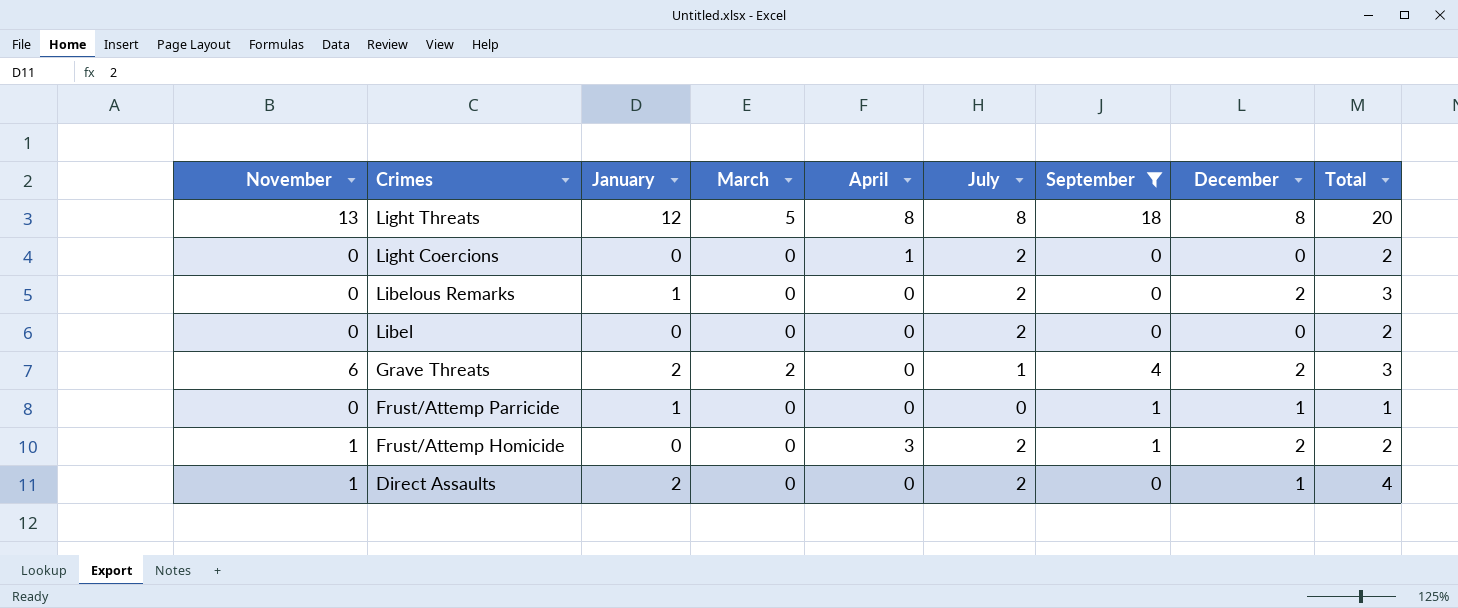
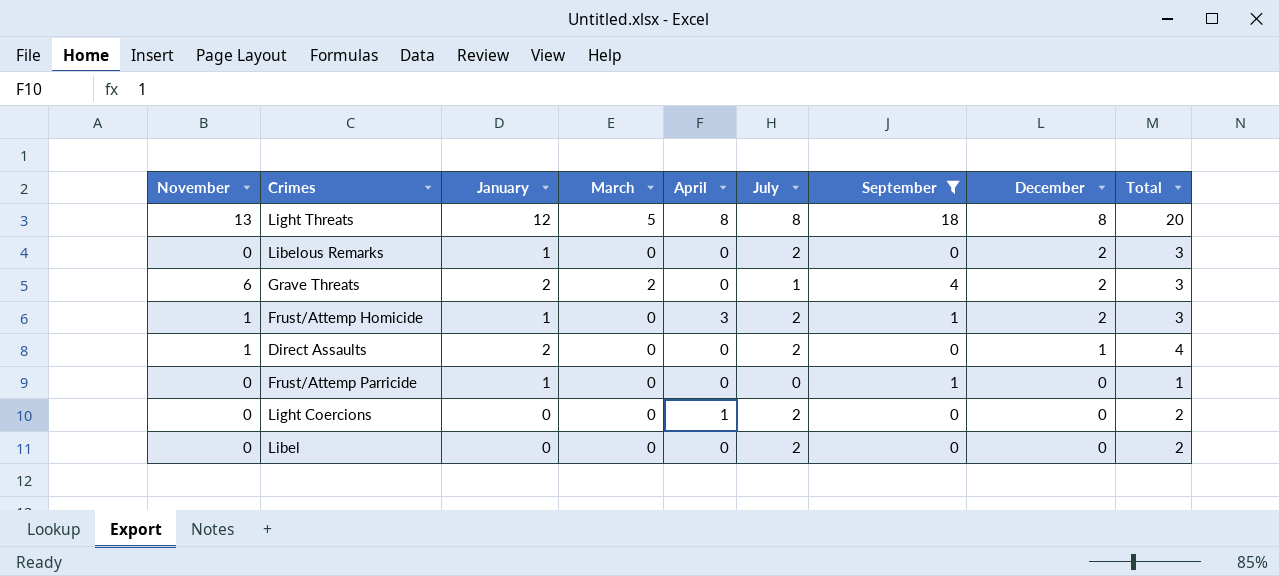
row order: Crimes descending -> December descending
Frust/Attemp Homicide | January: 0 -> 1
Frust/Attemp Homicide | Total: 2 -> 3
Frust/Attemp Parricide | December: 1 -> 0

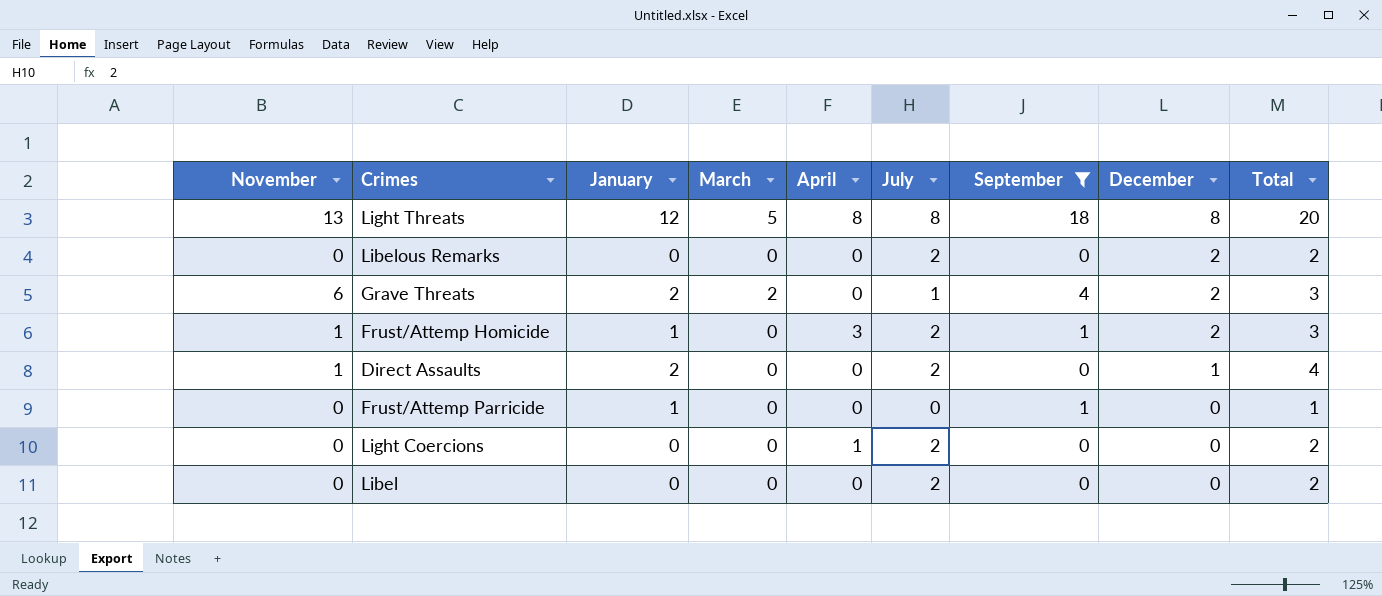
Libelous Remarks | January: 1 -> 0
Libelous Remarks | Total: 3 -> 2

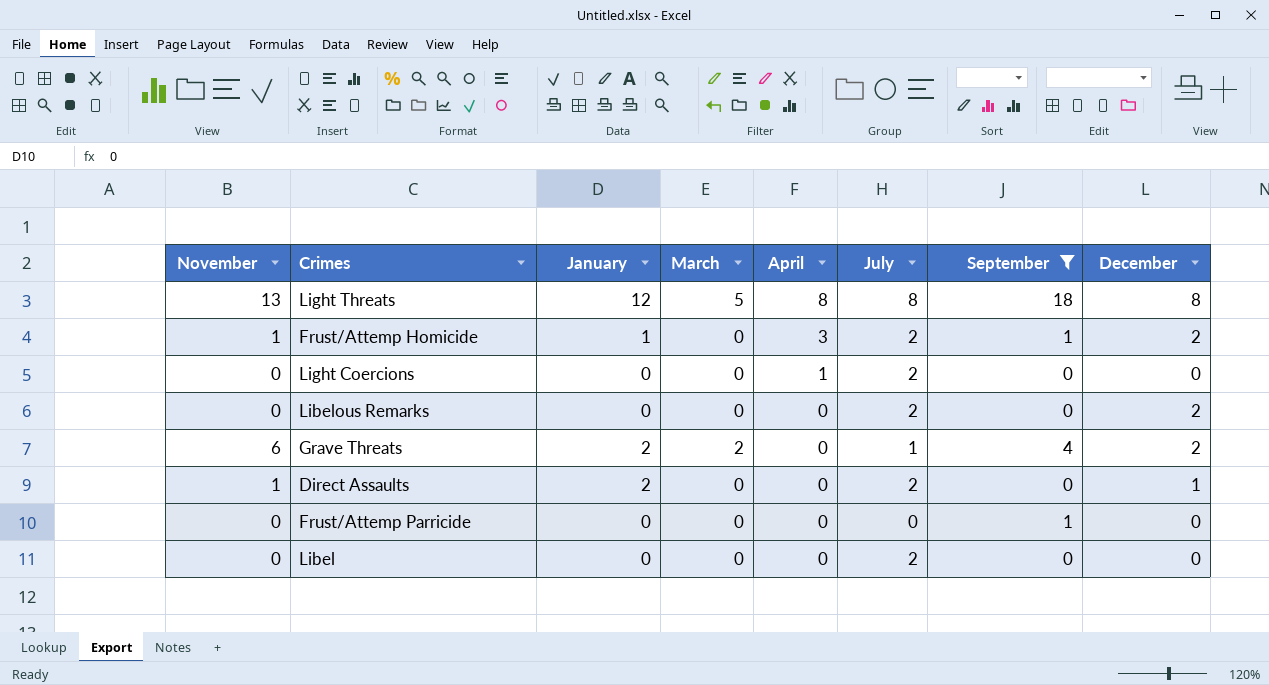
row order: December descending -> April descending
column Total | formula: [January] + [July] -> none
Frust/Attemp Parricide | January: 1 -> 0

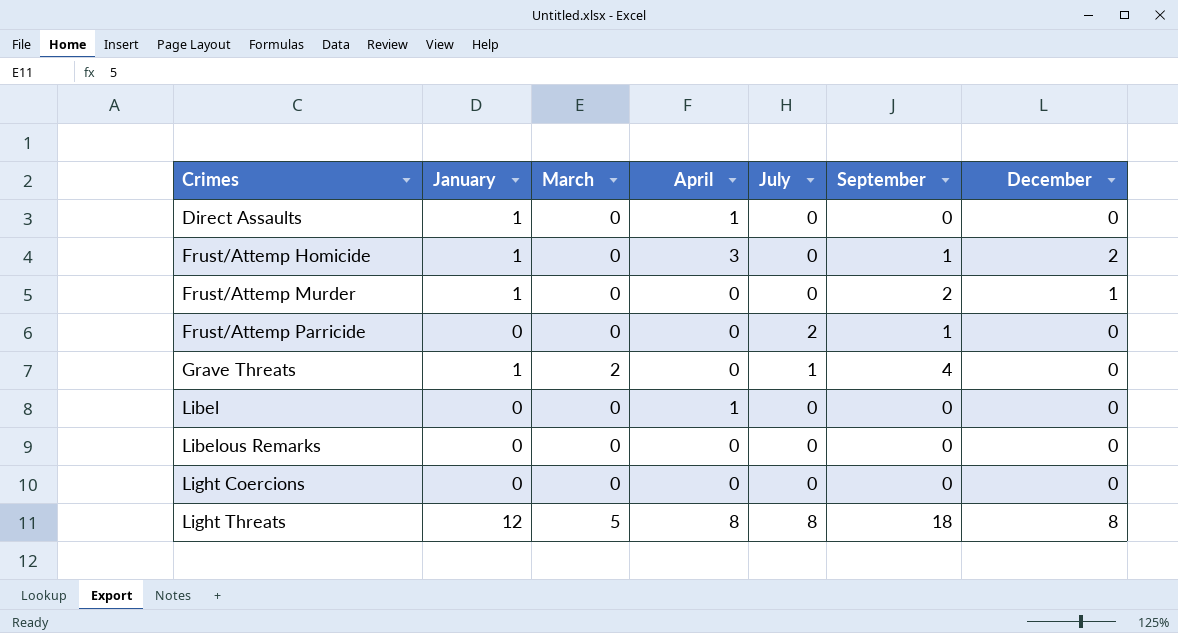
filter: September != 2 -> none
row order: April descending -> Crimes ascending
column November | position: 1 -> none
Direct Assaults | January: 2 -> 1
Direct Assaults | April: 0 -> 1
Direct Assaults | July: 2 -> 0
Direct Assaults | December: 1 -> 0
Frust/Attemp Homicide | July: 2 -> 0
Frust/Attemp Parricide | July: 0 -> 2
Grave Threats | January: 2 -> 1
Grave Threats | December: 2 -> 0
Libel | April: 0 -> 1
Libel | July: 2 -> 0
Libelous Remarks | July: 2 -> 0
Libelous Remarks | December: 2 -> 0
Light Coercions | April: 1 -> 0
Light Coercions | July: 2 -> 0

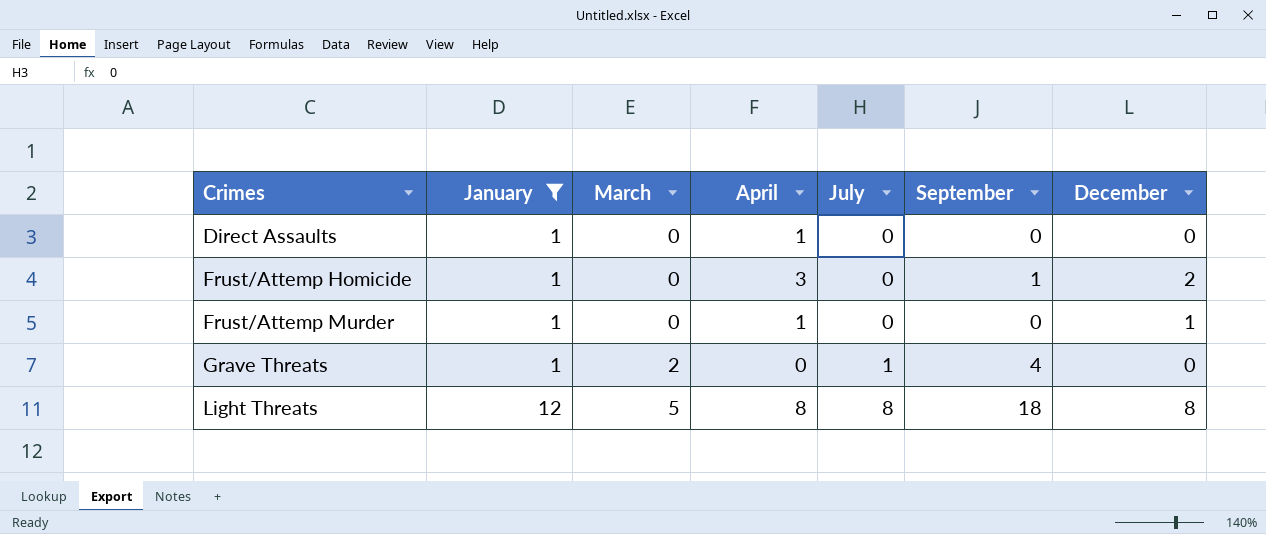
filter: none -> January != 0
Frust/Attemp Murder | April: 0 -> 1
Frust/Attemp Murder | September: 2 -> 0

